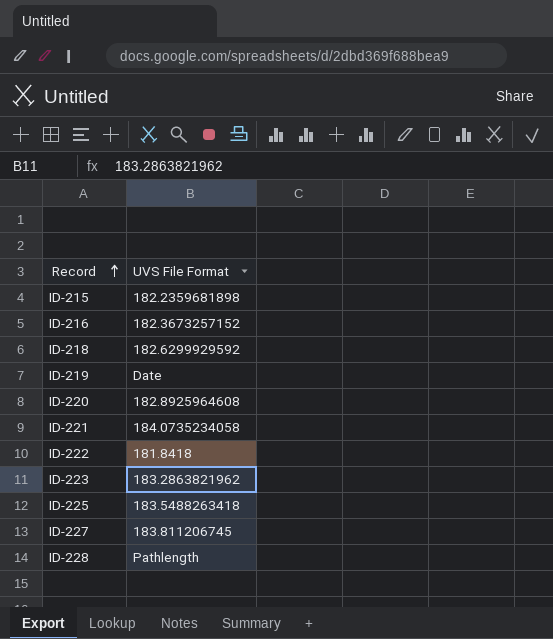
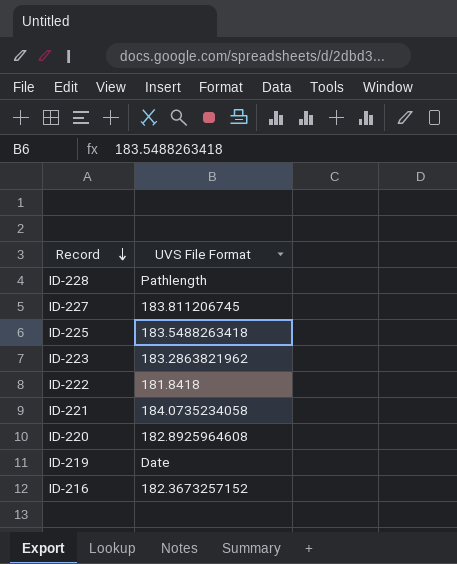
row order: Record ascending -> Record descending
row ID-215: 182.2359681898 -> none
row ID-218: 182.6299929592 -> none

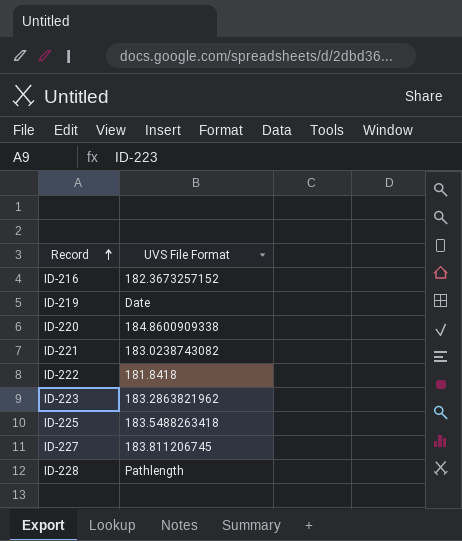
row order: Record descending -> Record ascending
ID-220 | UVS File Format: 182.8925964608 -> 184.8600909338
ID-221 | UVS File Format: 184.0735234058 -> 183.0238743082

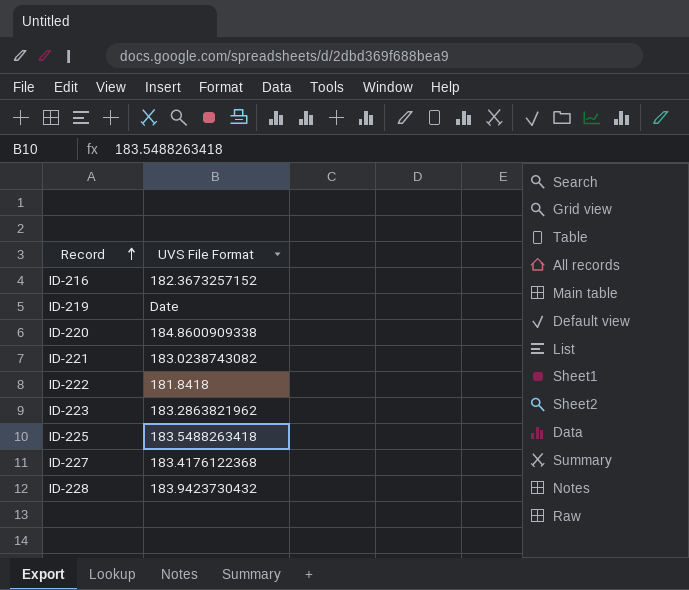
ID-227 | UVS File Format: 183.811206745 -> 183.4176122368
ID-228 | UVS File Format: Pathlength -> 183.9423730432

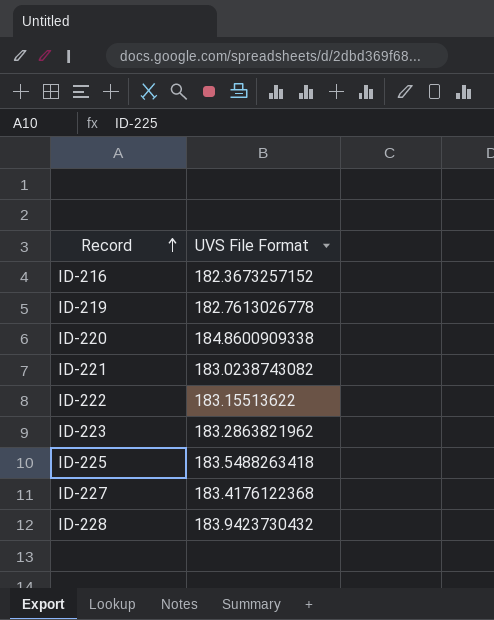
ID-219 | UVS File Format: Date -> 182.7613026778
ID-222 | UVS File Format: 181.8418 -> 183.15513622

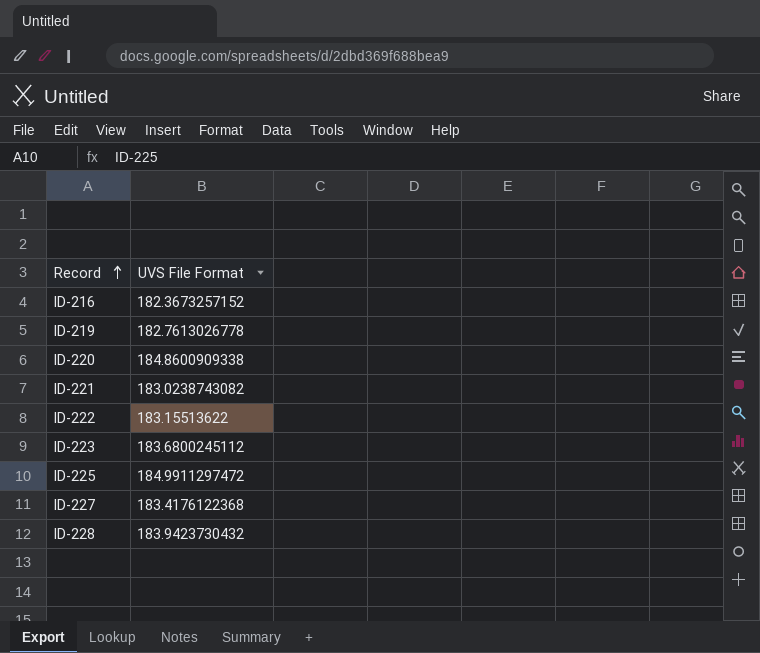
ID-223 | UVS File Format: 183.2863821962 -> 183.6800245112
ID-225 | UVS File Format: 183.5488263418 -> 184.9911297472

